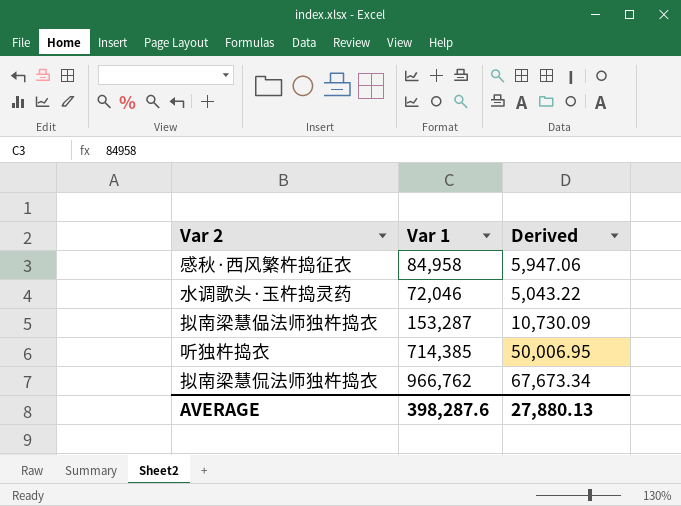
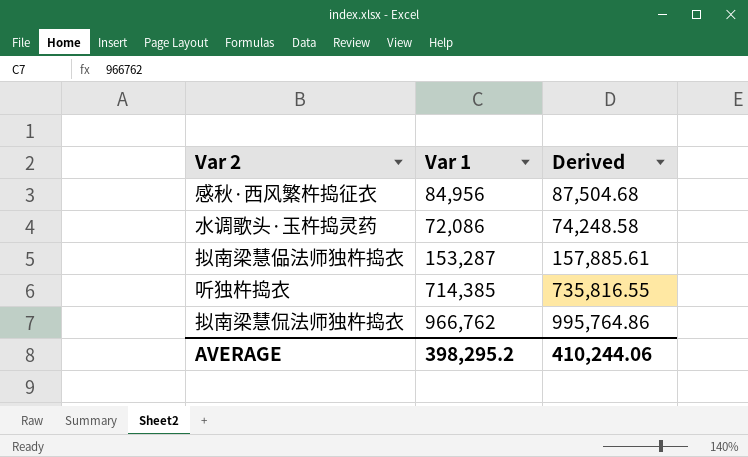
column Derived | formula: [Var 1] * 0.07 -> [Var 1] * 1.03
感秋·西风繁杵捣征衣 | Var 1: 84,958 -> 84,956
水调歌头·玉杵捣灵药 | Var 1: 72,046 -> 72,086
AVERAGE | Var 1: 398,287.6 -> 398,295.2
AVERAGE | Derived: 27,880.13 -> 410,244.06

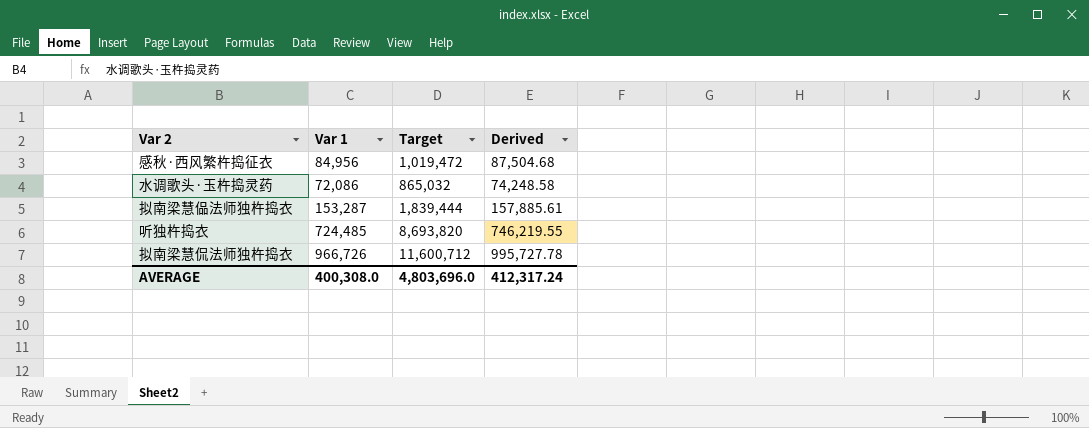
column Target | formula: none -> [Var 1] * 12
听独杵捣衣 | Var 1: 714,385 -> 724,485
听独杵捣衣 | Derived: 735,816.55 -> 746,219.55
拟南梁慧侃法师独杵捣衣 | Var 1: 966,762 -> 966,726
拟南梁慧侃法师独杵捣衣 | Derived: 995,764.86 -> 995,727.78
AVERAGE | Var 1: 398,295.2 -> 400,308.0
AVERAGE | Derived: 410,244.06 -> 412,317.24

